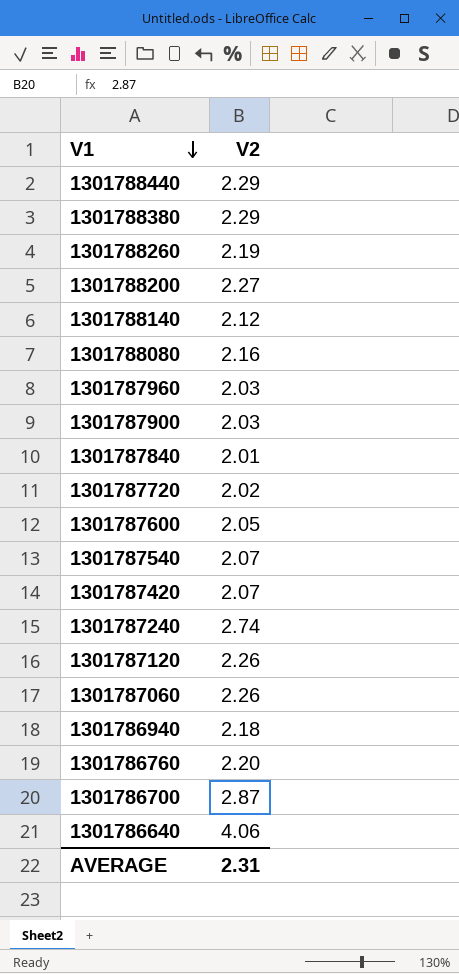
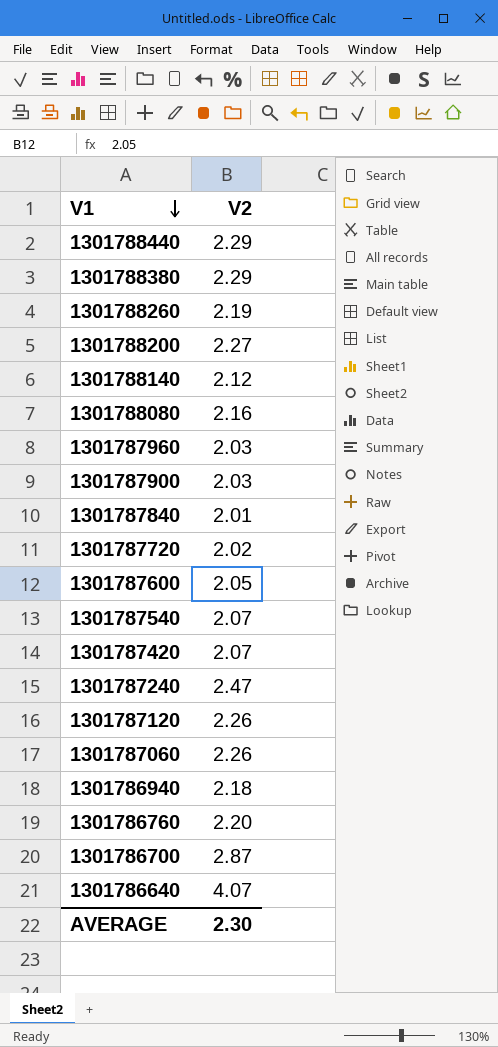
1301787240 | V2: 2.74 -> 2.47
1301786640 | V2: 4.06 -> 4.07
AVERAGE | V2: 2.31 -> 2.30

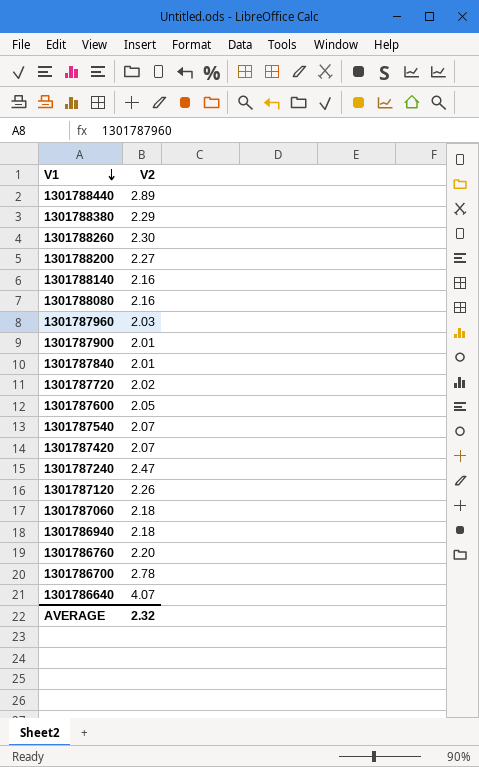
1301788440 | V2: 2.29 -> 2.89
1301788260 | V2: 2.19 -> 2.30
1301788140 | V2: 2.12 -> 2.16
1301787900 | V2: 2.03 -> 2.01
1301787060 | V2: 2.26 -> 2.18
1301786700 | V2: 2.87 -> 2.78
AVERAGE | V2: 2.30 -> 2.32

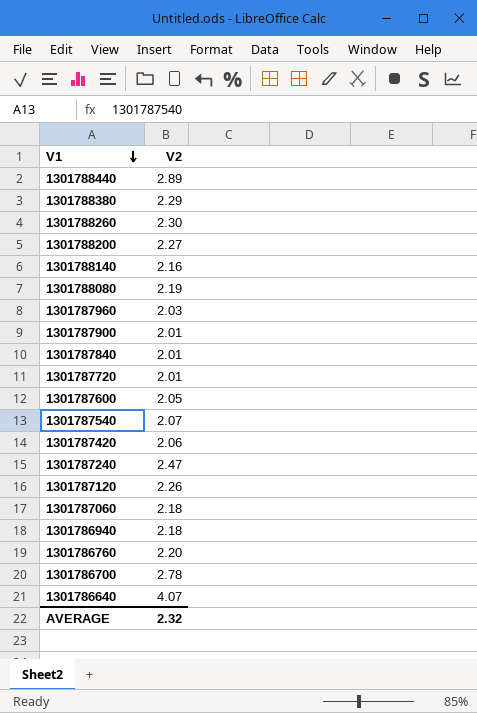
1301788080 | V2: 2.16 -> 2.19
1301787720 | V2: 2.02 -> 2.01
1301787420 | V2: 2.07 -> 2.06

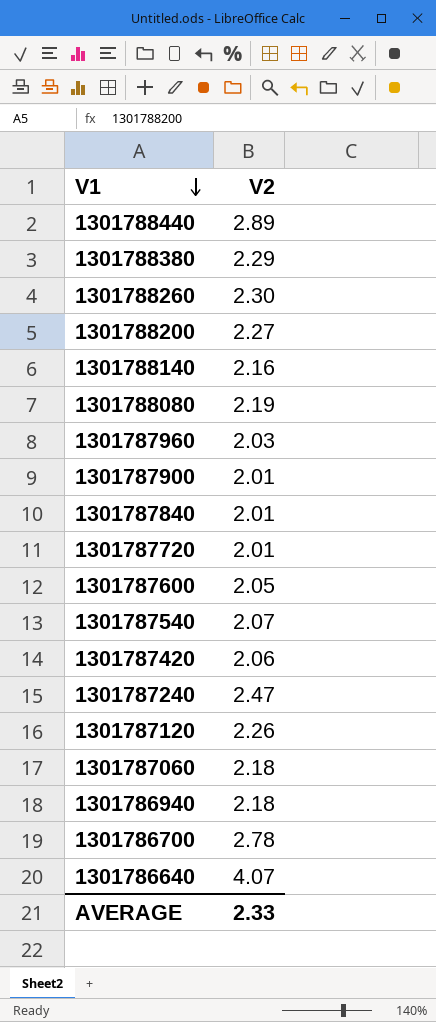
row 1301786760: 2.20 -> none
AVERAGE | V2: 2.32 -> 2.33

